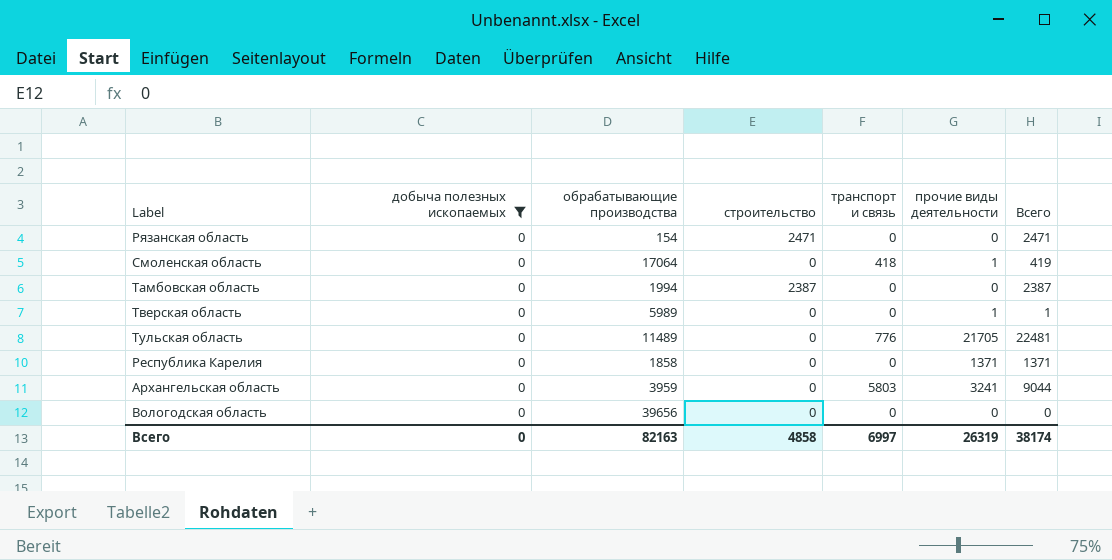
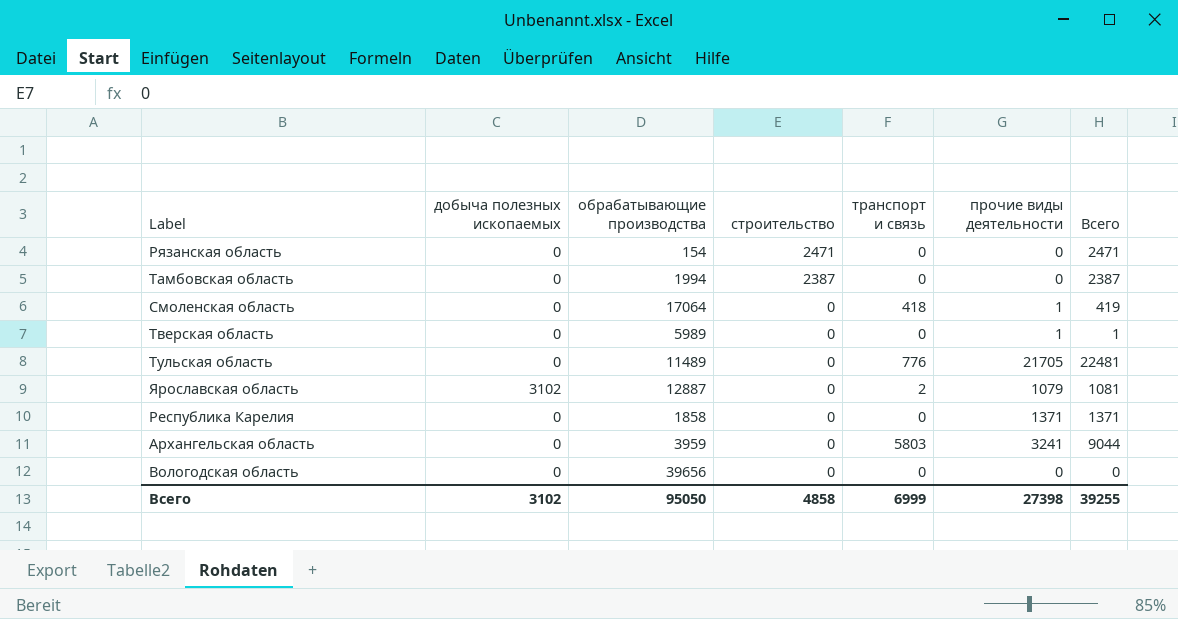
filter: добыча полезных ископаемых = 0 -> none
row order: none -> строительство descending
Всего | добыча полезных ископаемых: 0 -> 3102
Всего | обрабатывающие производства: 82163 -> 95050
Всего | транспорт и связь: 6997 -> 6999
Всего | прочие виды деятельности: 26319 -> 27398
Всего | Всего: 38174 -> 39255

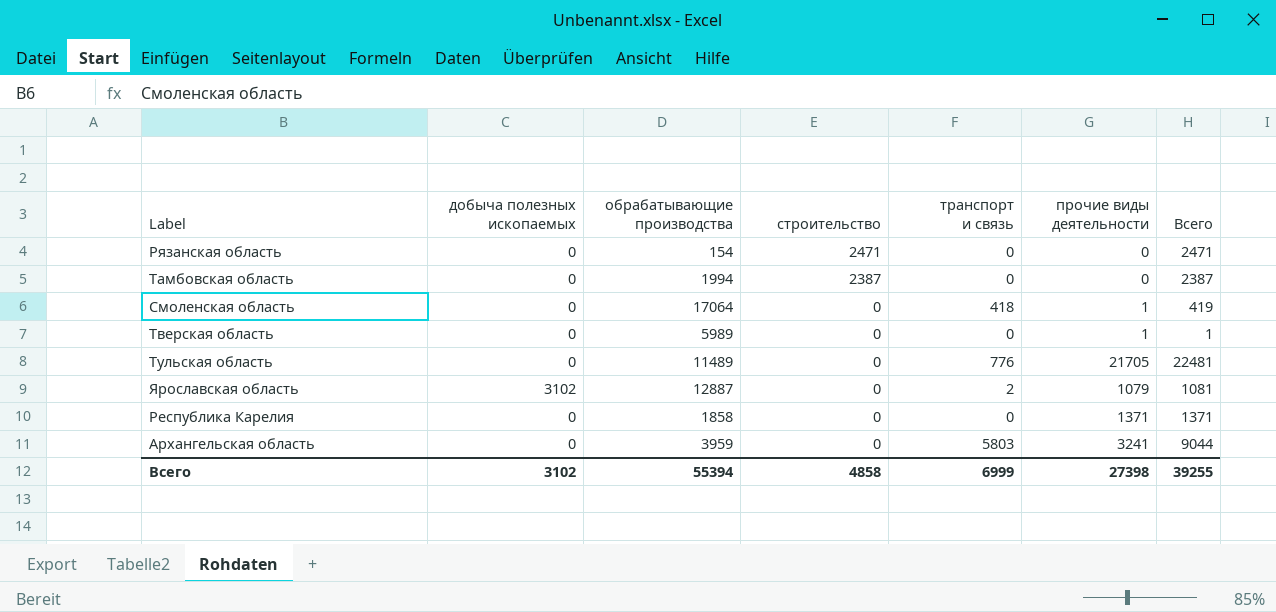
row Вологодская область: 0 | 39656 | 0 | 0 | 0 | 0 -> none
Всего | обрабатывающие производства: 95050 -> 55394

